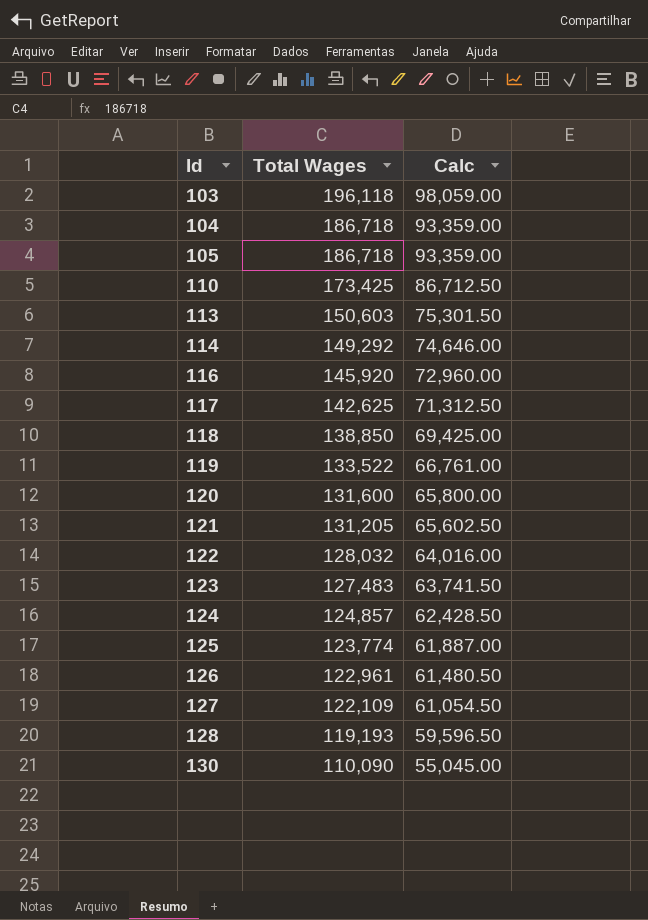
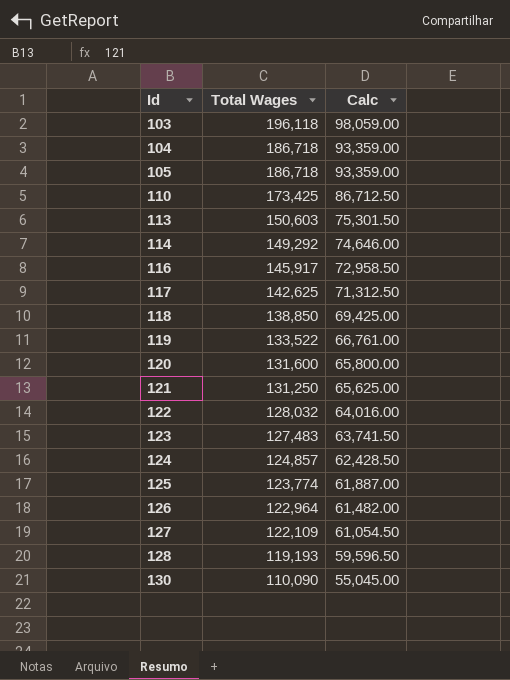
116 | Total Wages: 145,920 -> 145,917
116 | Calc: 72,960.00 -> 72,958.50
121 | Total Wages: 131,205 -> 131,250
121 | Calc: 65,602.50 -> 65,625.00
126 | Total Wages: 122,961 -> 122,964
126 | Calc: 61,480.50 -> 61,482.00

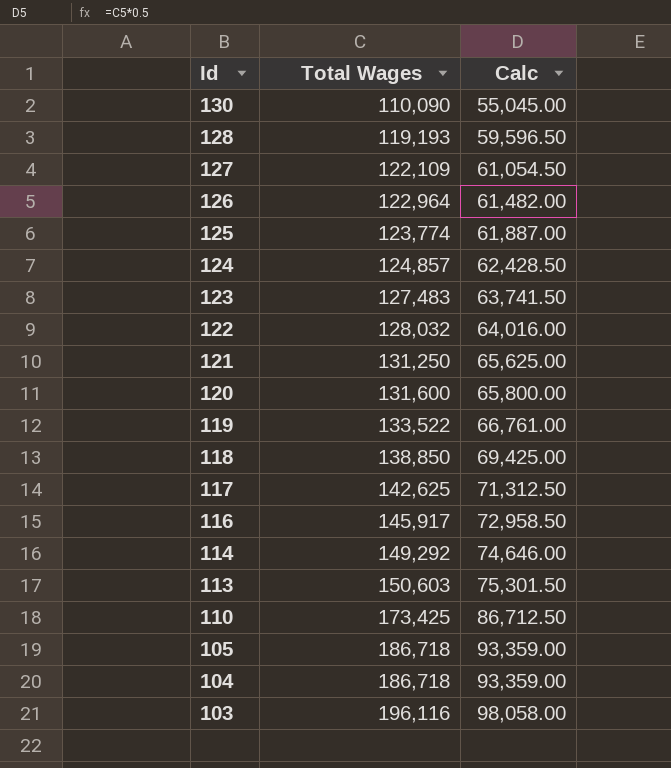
row order: Id ascending -> Id descending
103 | Total Wages: 196,118 -> 196,116
103 | Calc: 98,059.00 -> 98,058.00

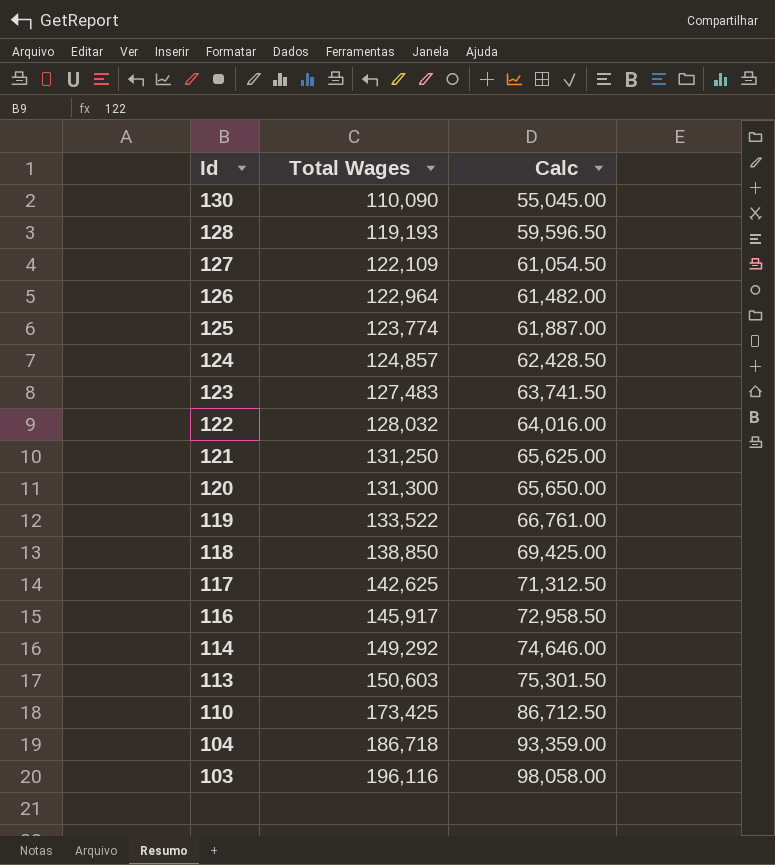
row 105: 186,718 | 93,359.00 -> none
120 | Total Wages: 131,600 -> 131,300
120 | Calc: 65,800.00 -> 65,650.00

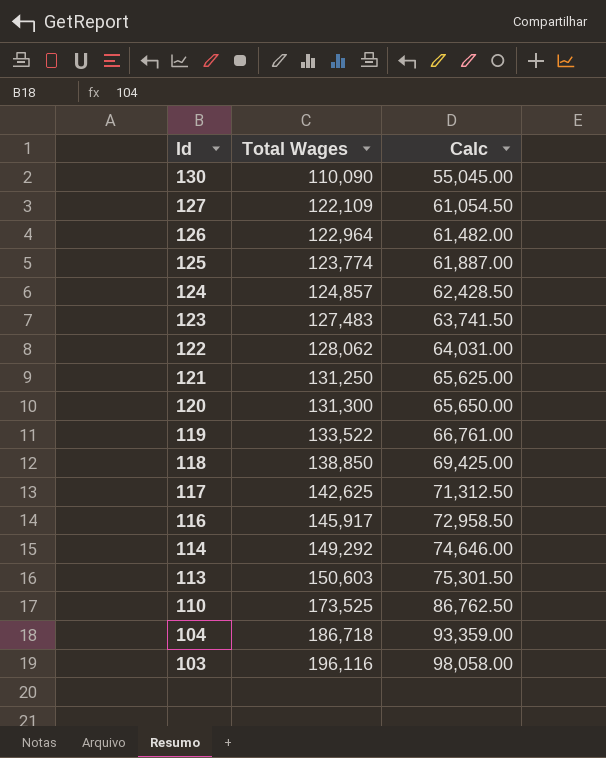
row 128: 119,193 | 59,596.50 -> none
122 | Total Wages: 128,032 -> 128,062
122 | Calc: 64,016.00 -> 64,031.00
110 | Total Wages: 173,425 -> 173,525
110 | Calc: 86,712.50 -> 86,762.50

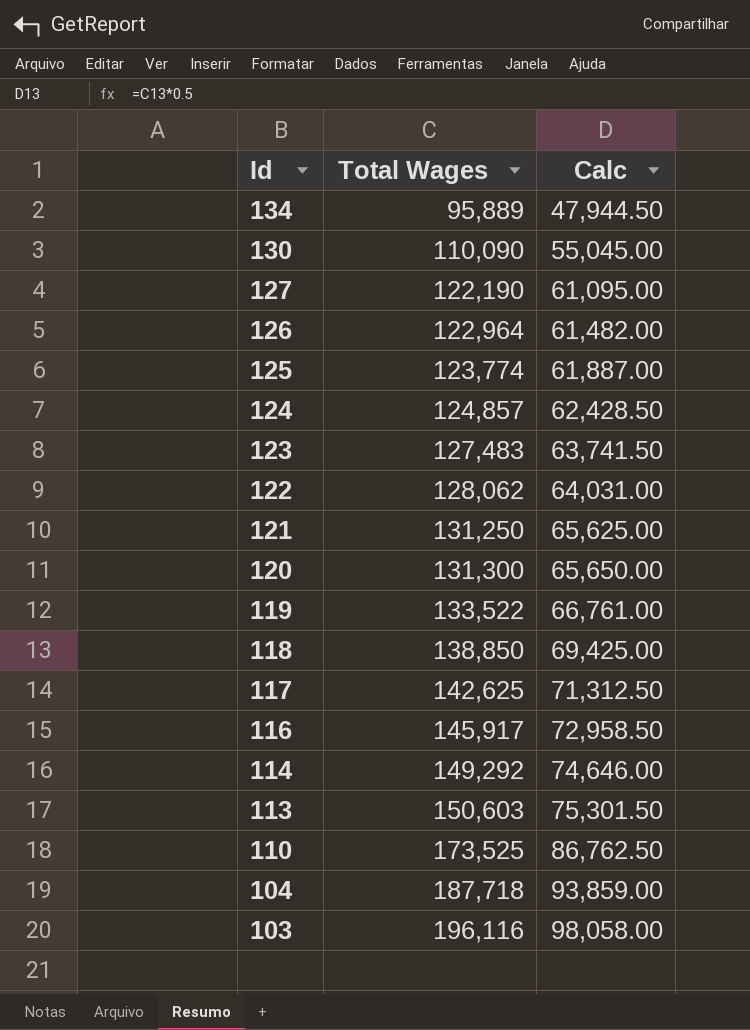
row 134: none -> 95,889 | 47,944.50
127 | Total Wages: 122,109 -> 122,190
127 | Calc: 61,054.50 -> 61,095.00
104 | Total Wages: 186,718 -> 187,718
104 | Calc: 93,359.00 -> 93,859.00

